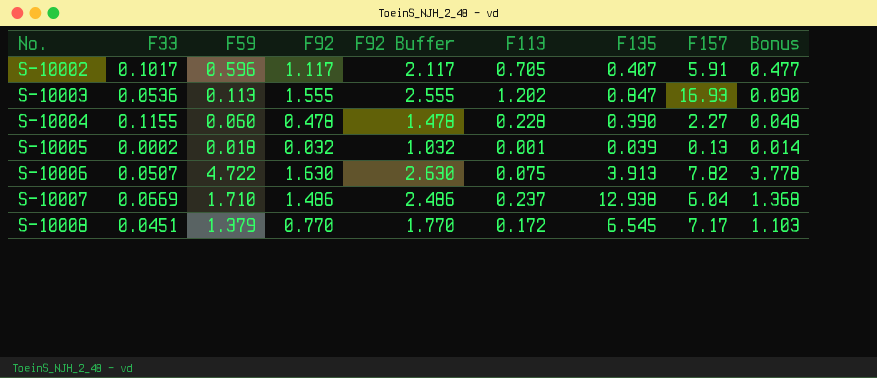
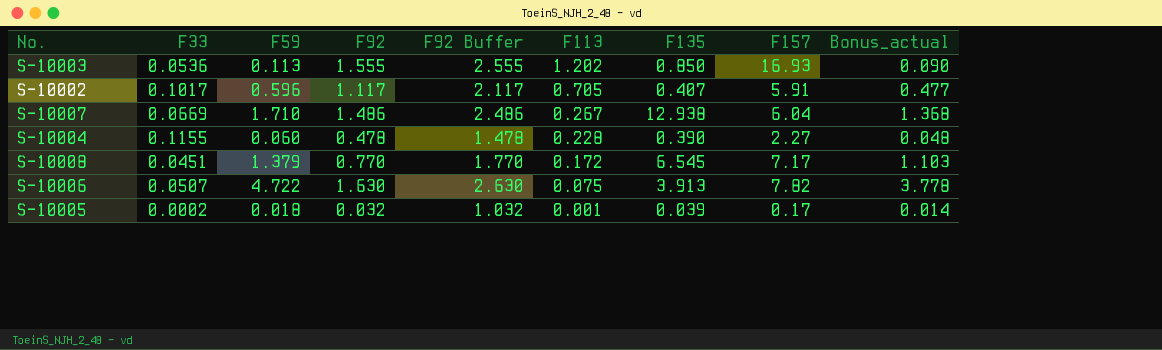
row order: No. ascending -> F113 descending
column name: Bonus -> Bonus_actual
S-10003 | F135: 0.847 -> 0.850
S-10007 | F113: 0.237 -> 0.267
S-10005 | F157: 0.13 -> 0.17

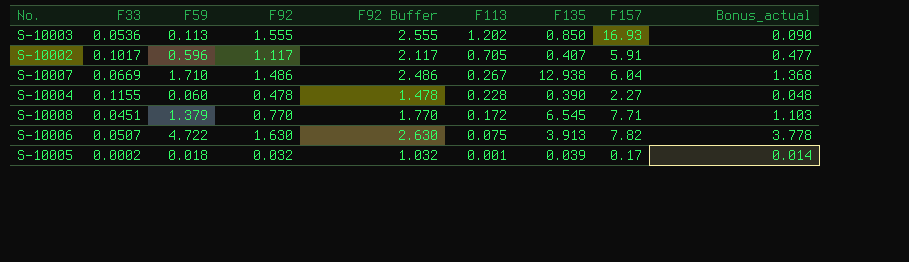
S-10008 | F157: 7.17 -> 7.71

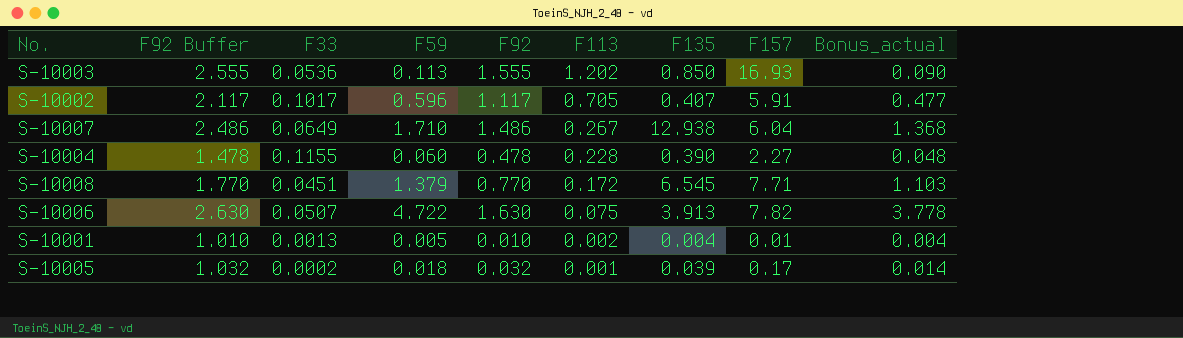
column F92 Buffer | position: 5 -> 2
S-10007 | F33: 0.0669 -> 0.0649
row S-10001: none -> 1.010 | 0.0013 | 0.005 | 0.010 | 0.002 | 0.004 | 0.01 | 0.004

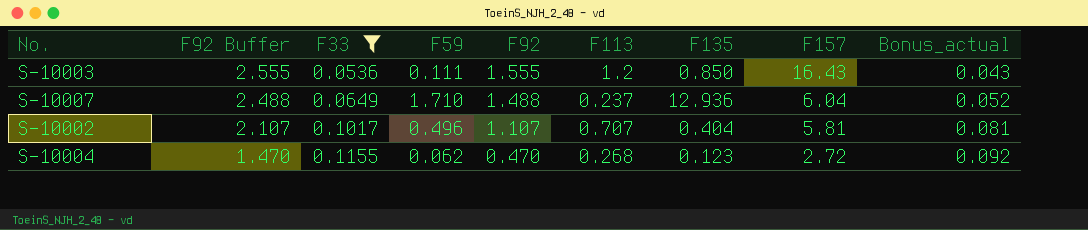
filter: none -> F33 >= 0.0536
row order: F113 descending -> F92 Buffer descending
column Bonus_actual | formula: [F59] * 0.8 -> [F33] * 0.8
S-10003 | F59: 0.113 -> 0.111
S-10003 | F113: 1.202 -> 1.2
S-10003 | F157: 16.93 -> 16.43
S-10007 | F92 Buffer: 2.486 -> 2.488
S-10007 | F92: 1.486 -> 1.488
S-10007 | F113: 0.267 -> 0.237
S-10007 | F135: 12.938 -> 12.936
S-10002 | F92 Buffer: 2.117 -> 2.107
S-10002 | F59: 0.596 -> 0.496
S-10002 | F92: 1.117 -> 1.107
S-10002 | F113: 0.705 -> 0.707
S-10002 | F135: 0.407 -> 0.404
S-10002 | F157: 5.91 -> 5.81
S-10004 | F92 Buffer: 1.478 -> 1.470
S-10004 | F59: 0.060 -> 0.062
S-10004 | F92: 0.478 -> 0.470
S-10004 | F113: 0.228 -> 0.268
S-10004 | F135: 0.390 -> 0.123
S-10004 | F157: 2.27 -> 2.72

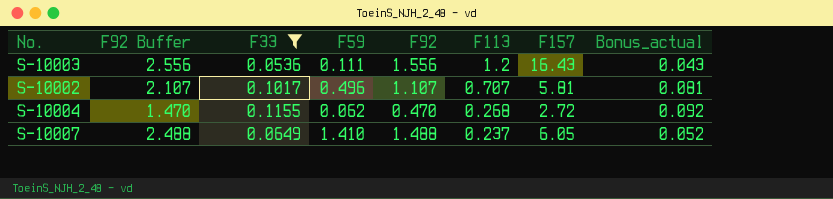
row order: F92 Buffer descending -> F113 descending
column F135 | position: 7 -> none
S-10003 | F92 Buffer: 2.555 -> 2.556
S-10003 | F92: 1.555 -> 1.556
S-10007 | F59: 1.710 -> 1.410
S-10007 | F157: 6.04 -> 6.05

